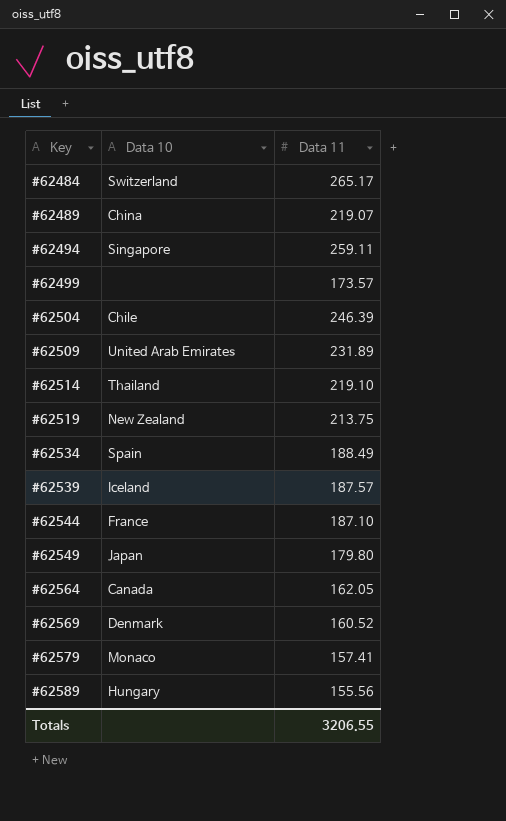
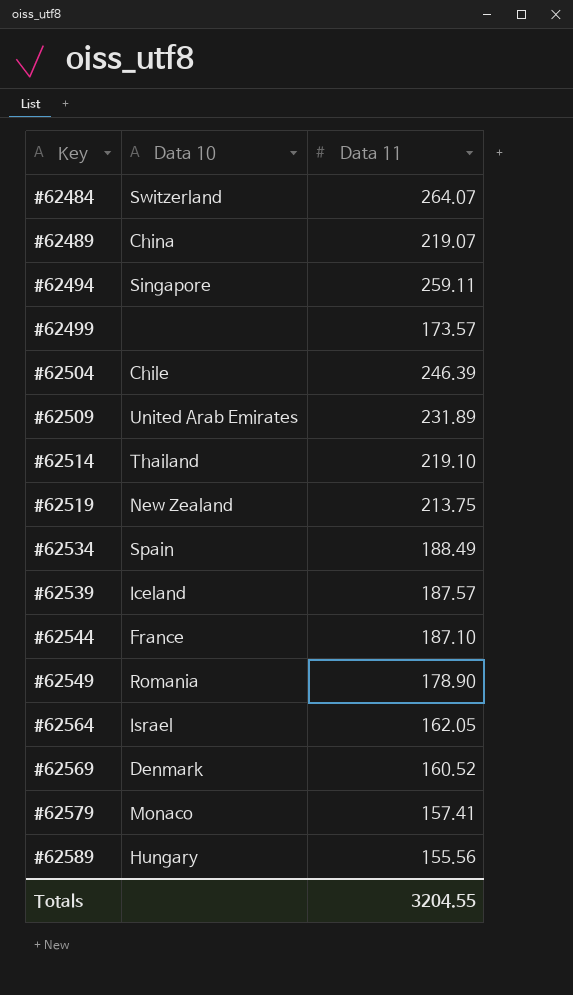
#62484 | Data 11: 265.17 -> 264.07
#62549 | Data 10: Japan -> Romania
#62549 | Data 11: 179.80 -> 178.90
#62564 | Data 10: Canada -> Israel
Totals | Data 11: 3206.55 -> 3204.55

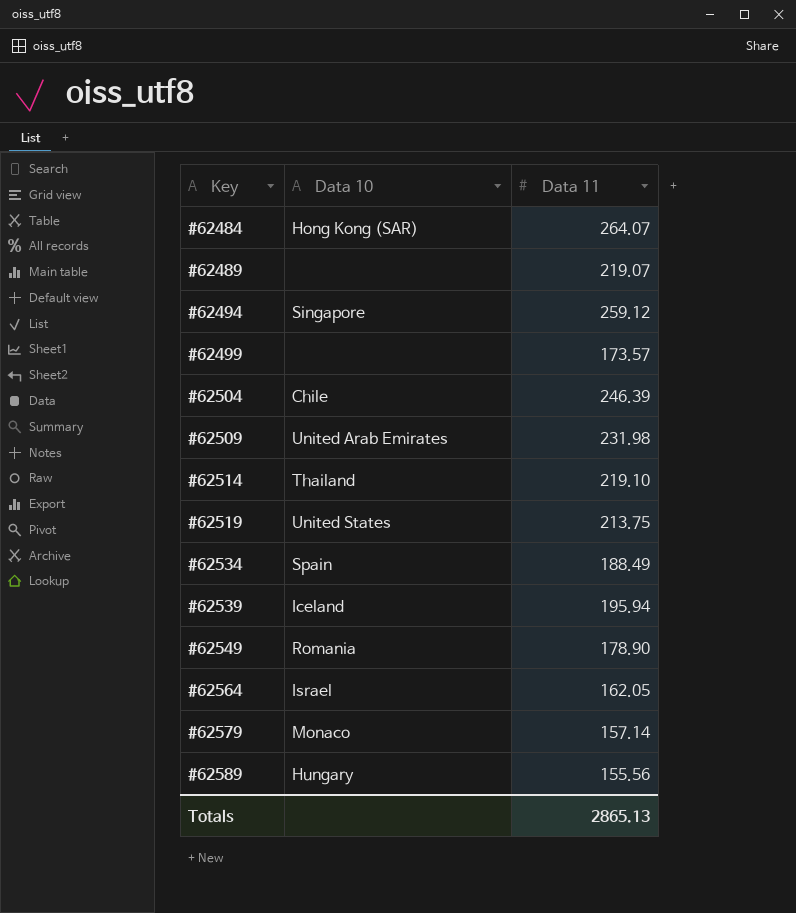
row #62544: France | 187.10 -> none
row #62569: Denmark | 160.52 -> none
#62484 | Data 10: Switzerland -> Hong Kong (SAR)
#62489 | Data 10: China -> none
#62494 | Data 11: 259.11 -> 259.12
#62509 | Data 11: 231.89 -> 231.98
#62519 | Data 10: New Zealand -> United States
#62539 | Data 11: 187.57 -> 195.94
#62579 | Data 11: 157.41 -> 157.14
Totals | Data 11: 3204.55 -> 2865.13

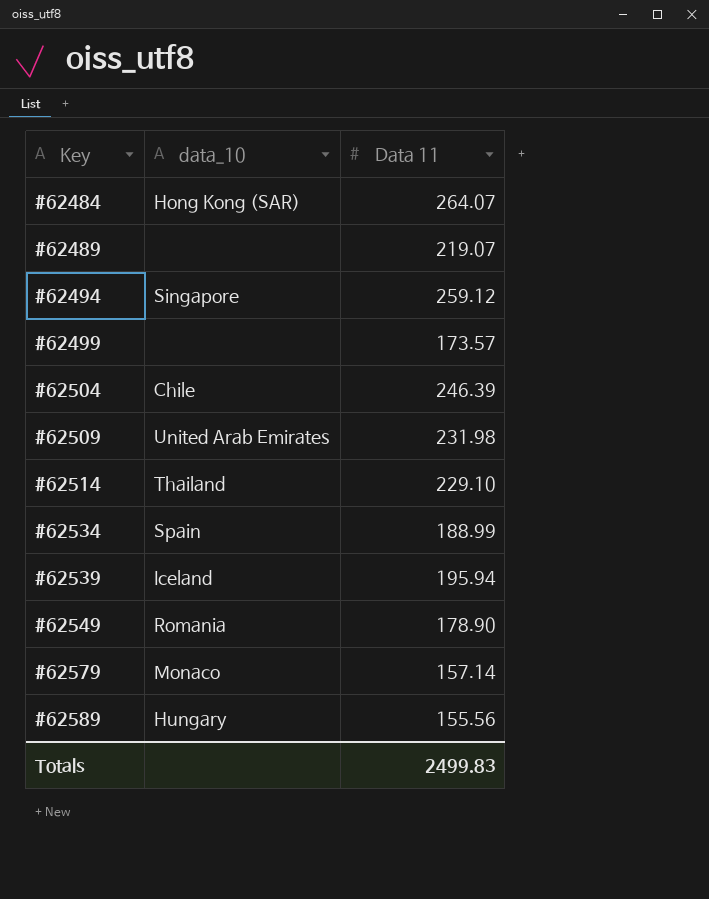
column name: Data 10 -> data_10
row #62519: United States | 213.75 -> none
row #62564: Israel | 162.05 -> none
#62514 | Data 11: 219.10 -> 229.10
#62534 | Data 11: 188.49 -> 188.99
Totals | Data 11: 2865.13 -> 2499.83

